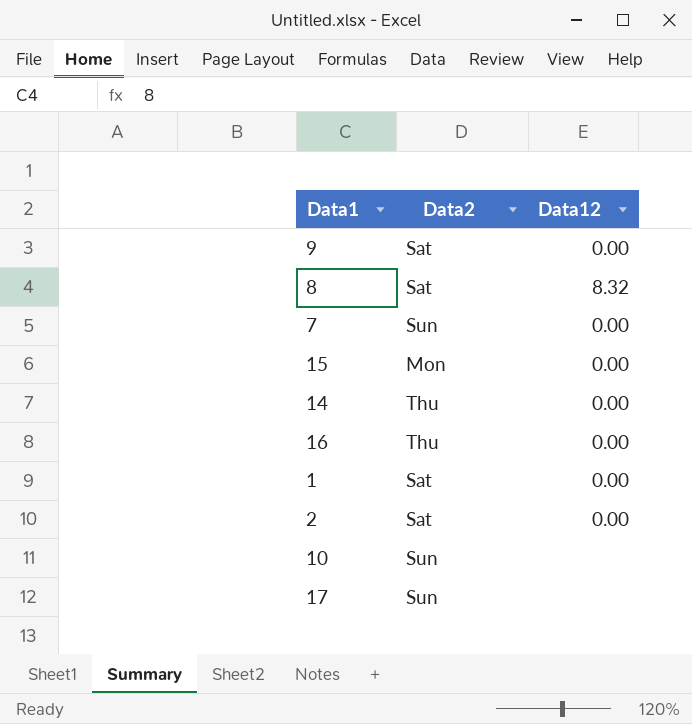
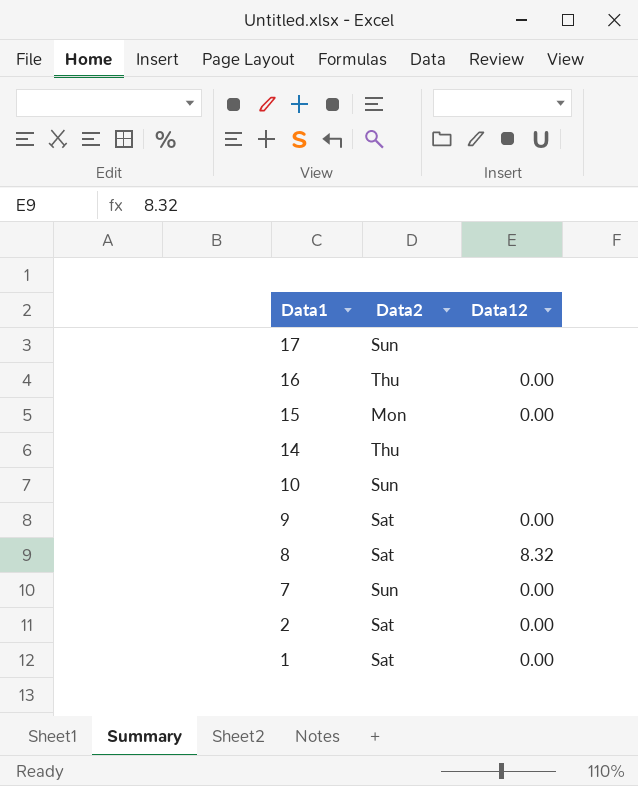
row order: none -> Data1 descending
14 | Data12: 0.00 -> none

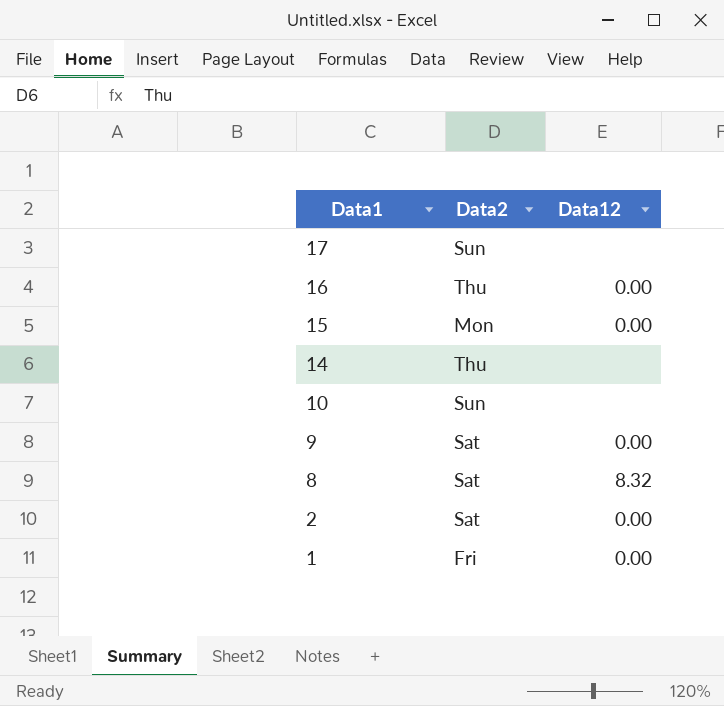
row 7: Sun | 0.00 -> none
1 | Data2: Sat -> Fri

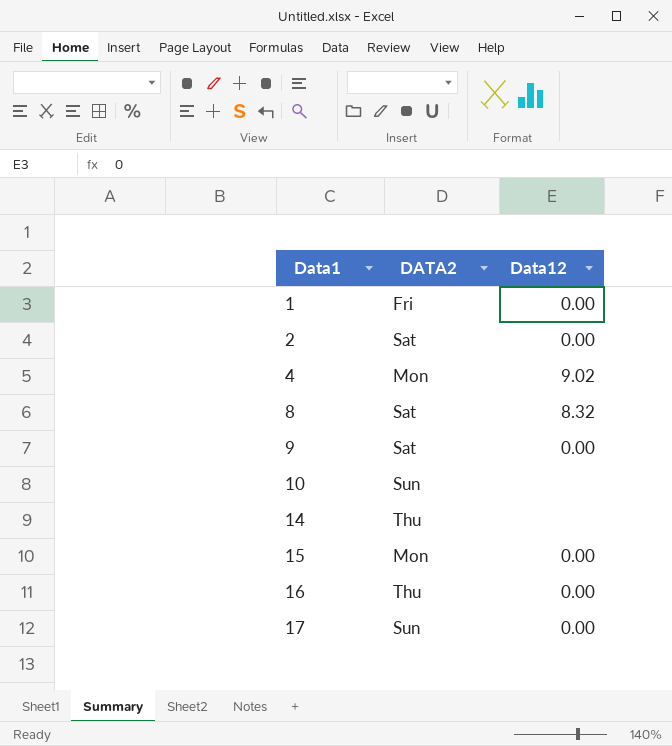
row order: Data1 descending -> Data1 ascending
column name: Data2 -> DATA2
row 4: none -> Mon | 9.02
17 | Data12: none -> 0.00

